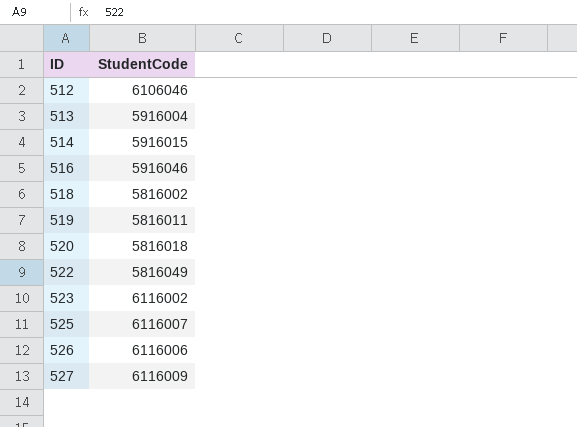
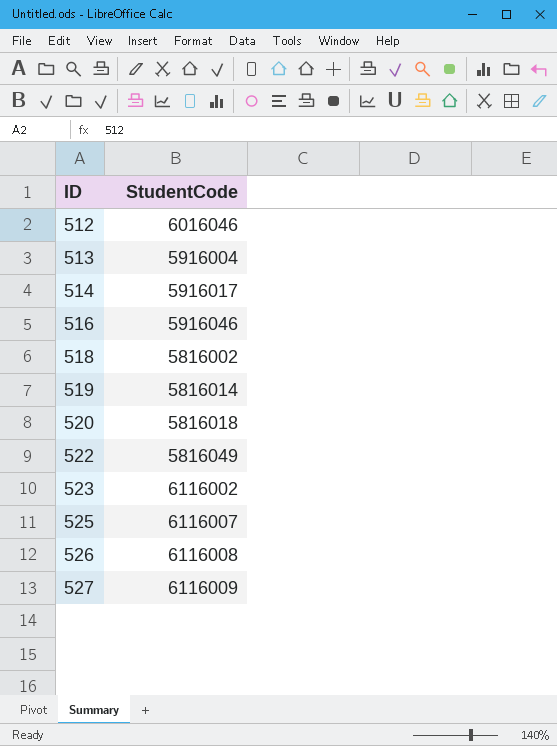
512 | StudentCode: 6106046 -> 6016046
514 | StudentCode: 5916015 -> 5916017
519 | StudentCode: 5816011 -> 5816014
526 | StudentCode: 6116006 -> 6116008

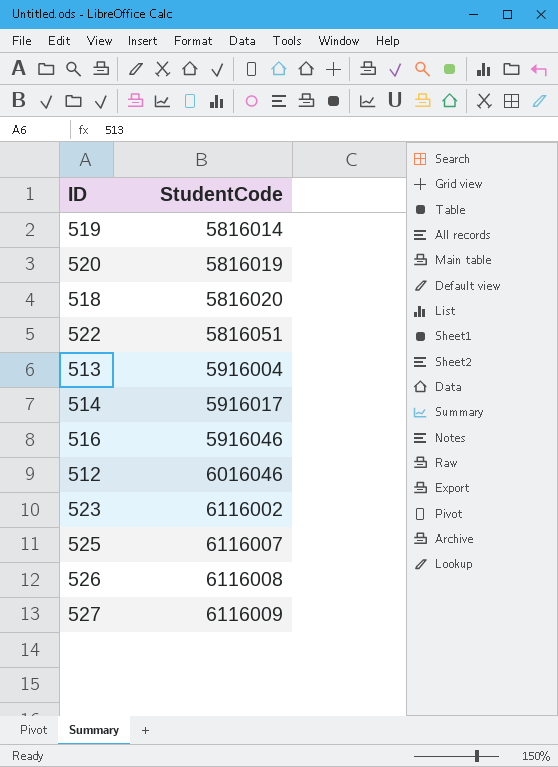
row order: ID ascending -> StudentCode ascending
520 | StudentCode: 5816018 -> 5816019
518 | StudentCode: 5816002 -> 5816020
522 | StudentCode: 5816049 -> 5816051

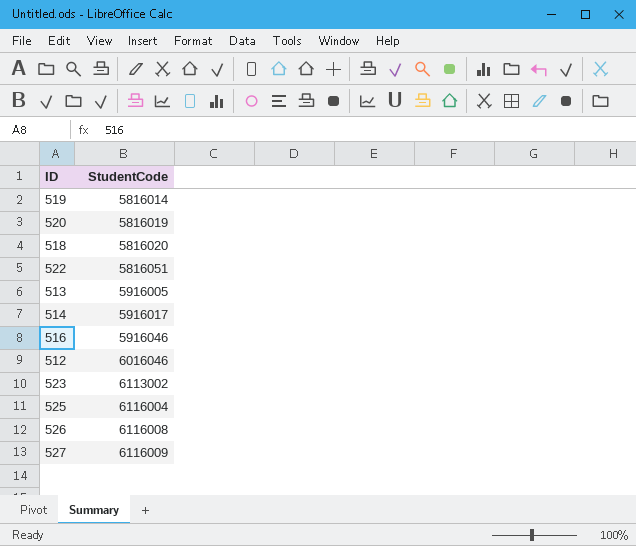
513 | StudentCode: 5916004 -> 5916005
523 | StudentCode: 6116002 -> 6113002
525 | StudentCode: 6116007 -> 6116004

